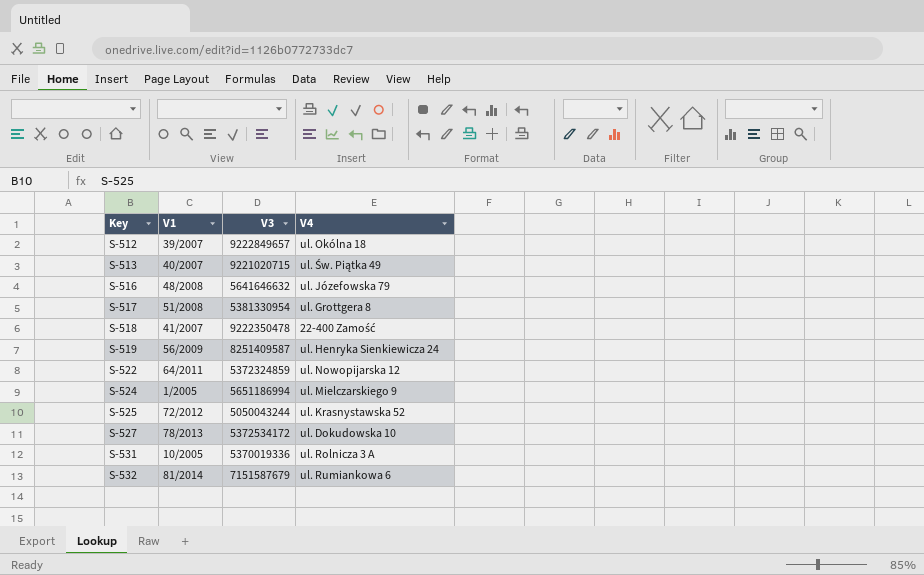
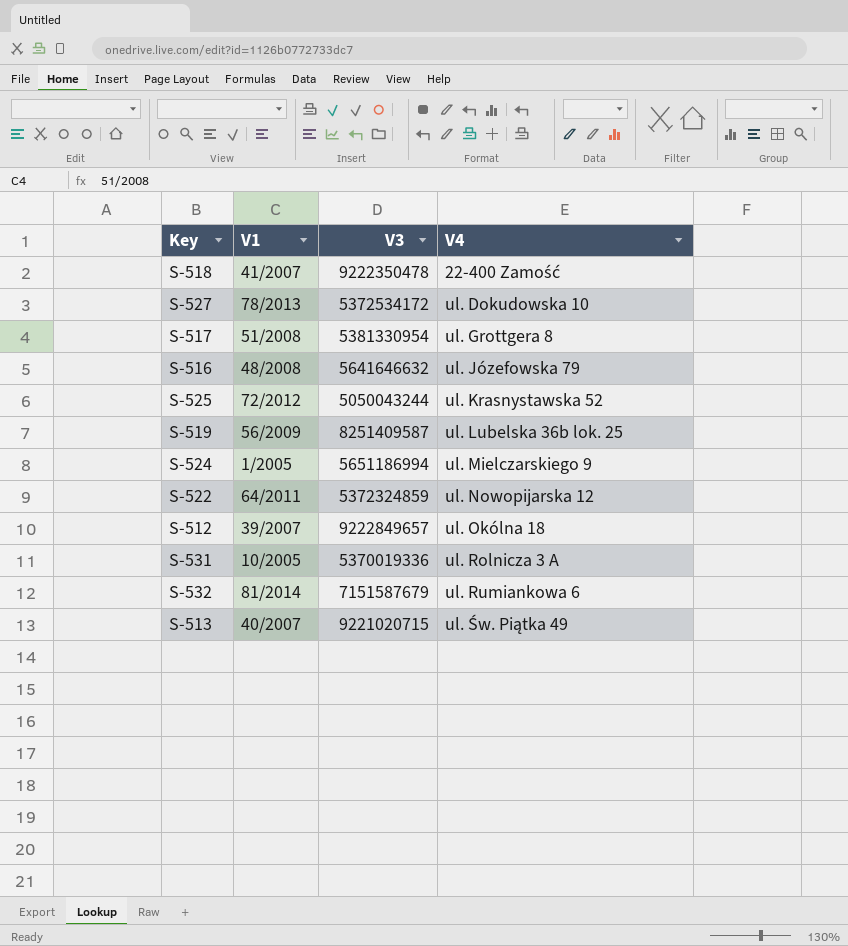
row order: Key ascending -> V4 ascending
S-519 | V4: ul. Henryka Sienkiewicza 24 -> ul. Lubelska 36b lok. 25

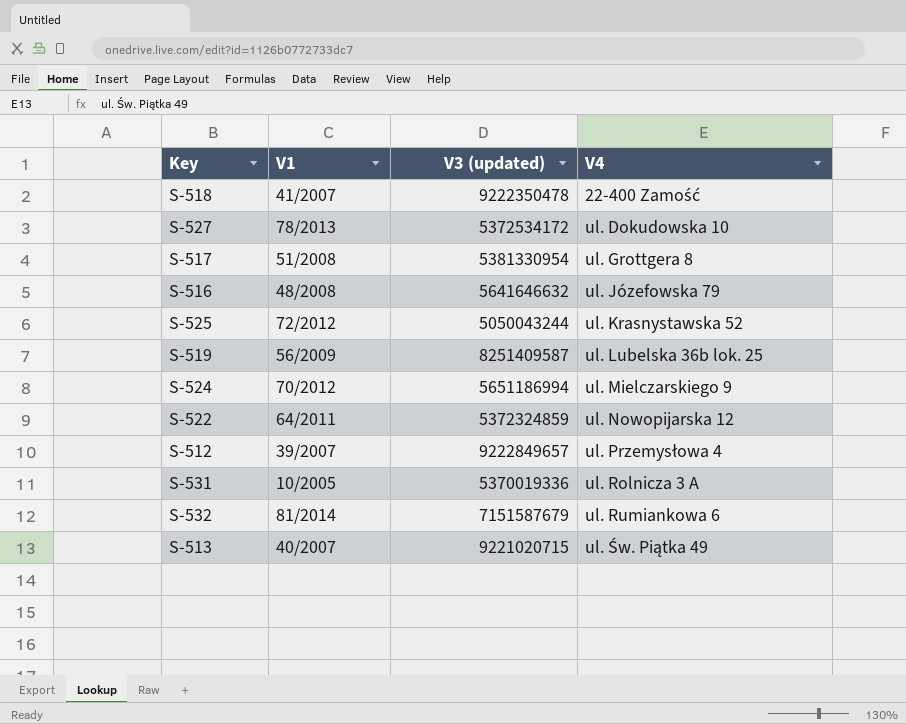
column name: V3 -> V3 (updated)
S-524 | V1: 1/2005 -> 70/2012
S-512 | V4: ul. Okólna 18 -> ul. Przemysłowa 4

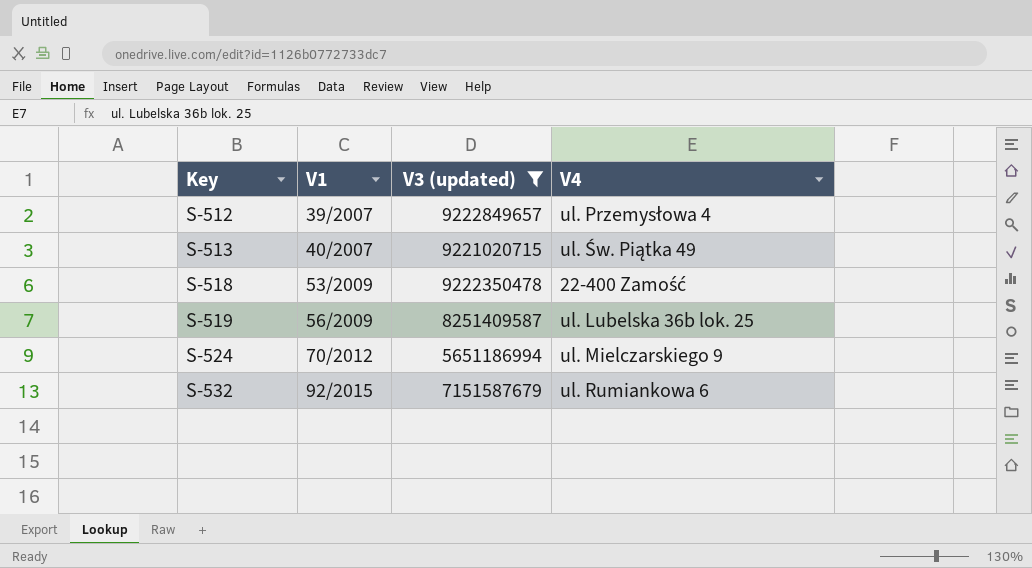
filter: none -> V3 (updated) >= 5651186994
row order: V4 ascending -> Key ascending
S-518 | V1: 41/2007 -> 53/2009
S-532 | V1: 81/2014 -> 92/2015

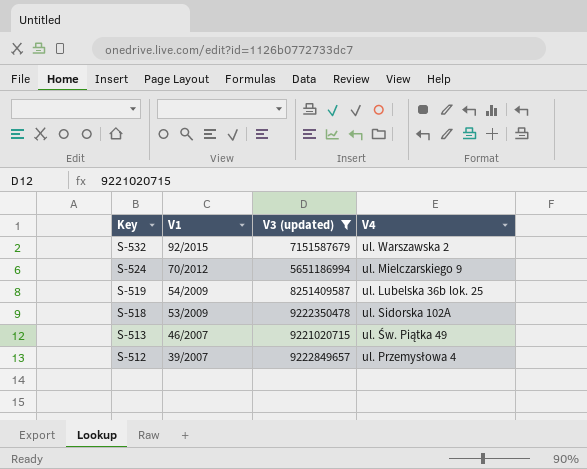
row order: Key ascending -> Key descending
S-532 | V4: ul. Rumiankowa 6 -> ul. Warszawska 2
S-519 | V1: 56/2009 -> 54/2009
S-518 | V4: 22-400 Zamość -> ul. Sidorska 102A
S-513 | V1: 40/2007 -> 46/2007

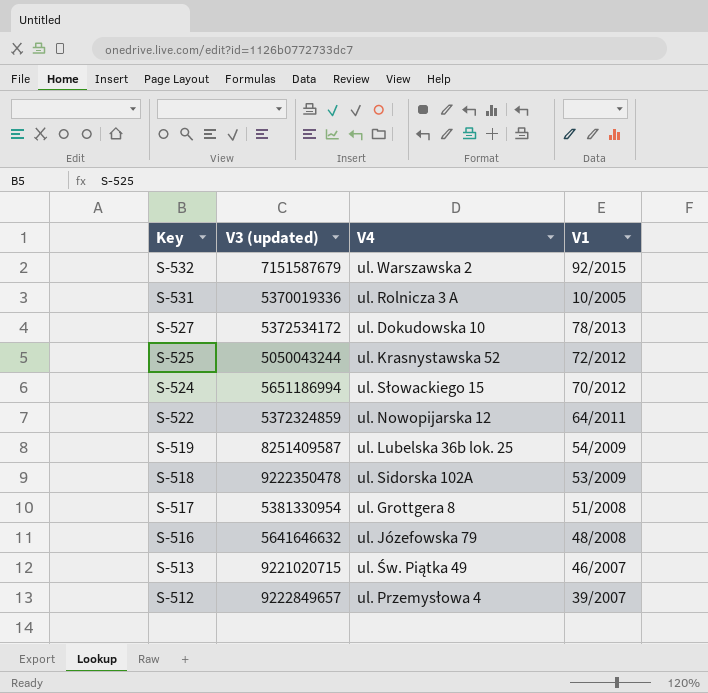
filter: V3 (updated) >= 5651186994 -> none
column V1 | position: 2 -> 4
S-524 | V4: ul. Mielczarskiego 9 -> ul. Słowackiego 15

